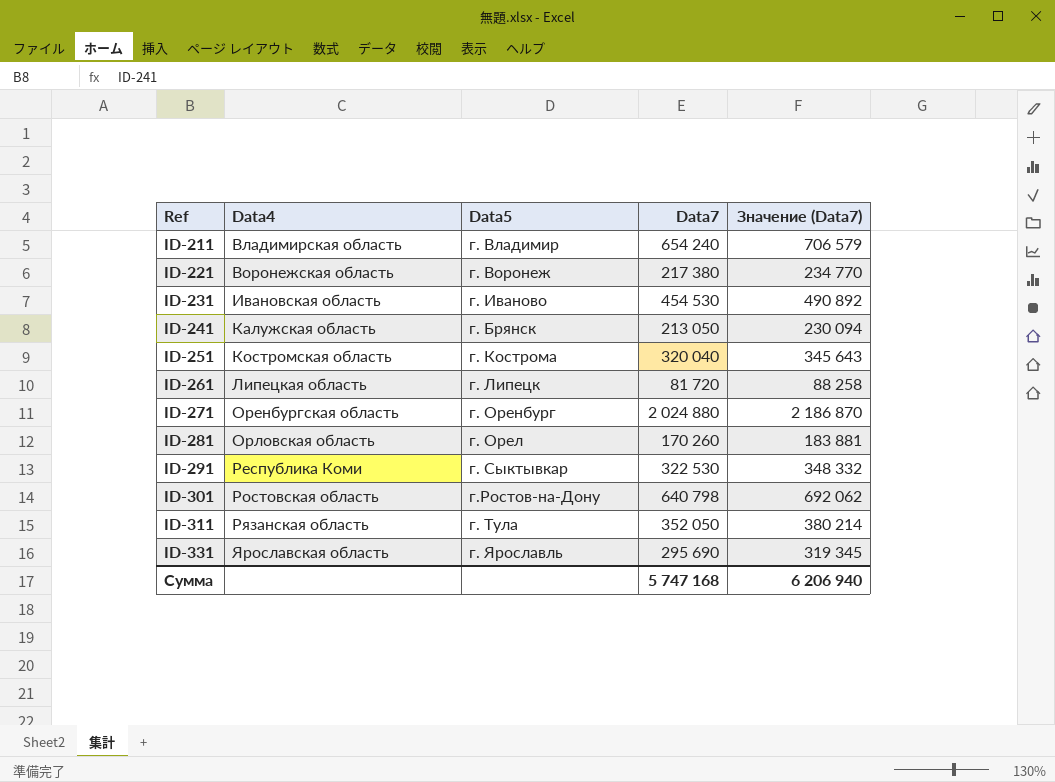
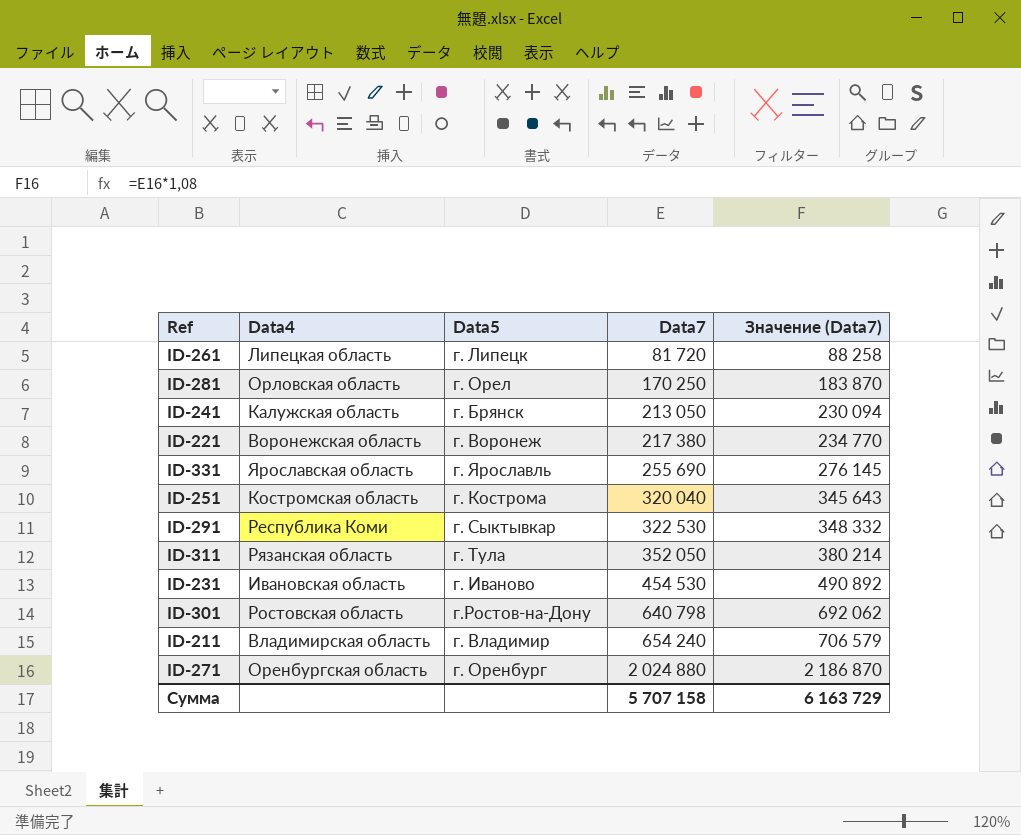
row order: Ref ascending -> Data7 ascending
ID-281 | Data7: 170 260 -> 170 250
ID-281 | Значение (Data7): 183 881 -> 183 870
ID-331 | Data7: 295 690 -> 255 690
ID-331 | Значение (Data7): 319 345 -> 276 145
Сумма | Data7: 5 747 168 -> 5 707 158
Сумма | Значение (Data7): 6 206 940 -> 6 163 729

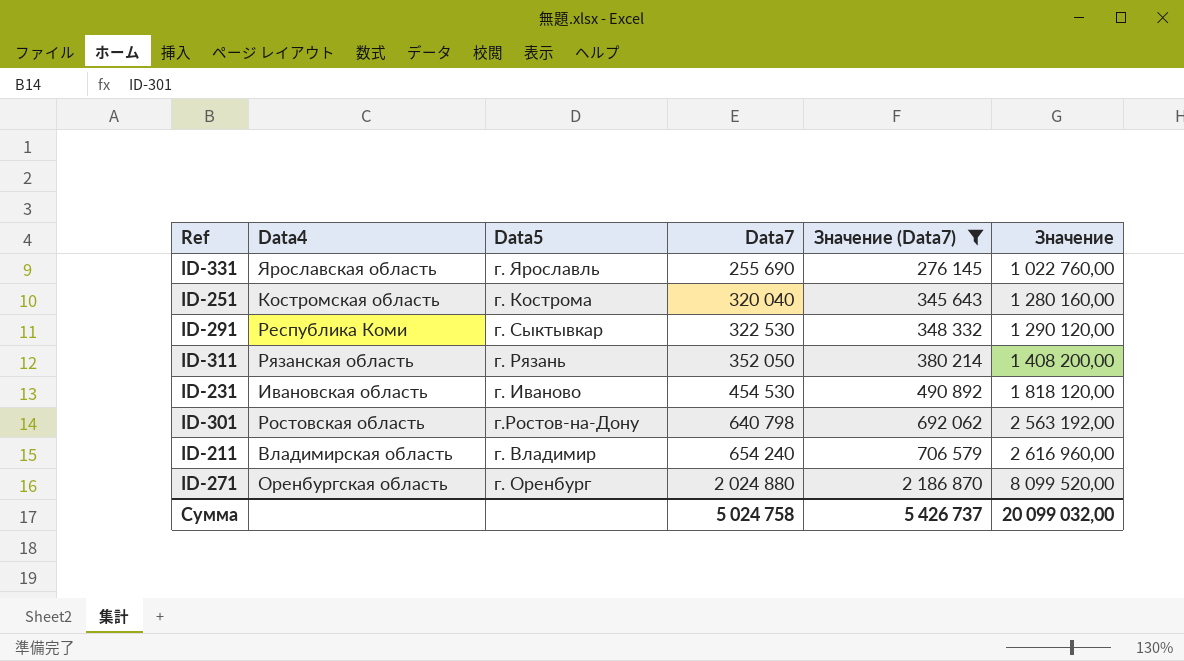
filter: none -> Значение (Data7) >= 276 145
column Значение | formula: none -> [Data7] * 4
ID-311 | Data5: г. Тула -> г. Рязань
Сумма | Data7: 5 707 158 -> 5 024 758
Сумма | Значение (Data7): 6 163 729 -> 5 426 737

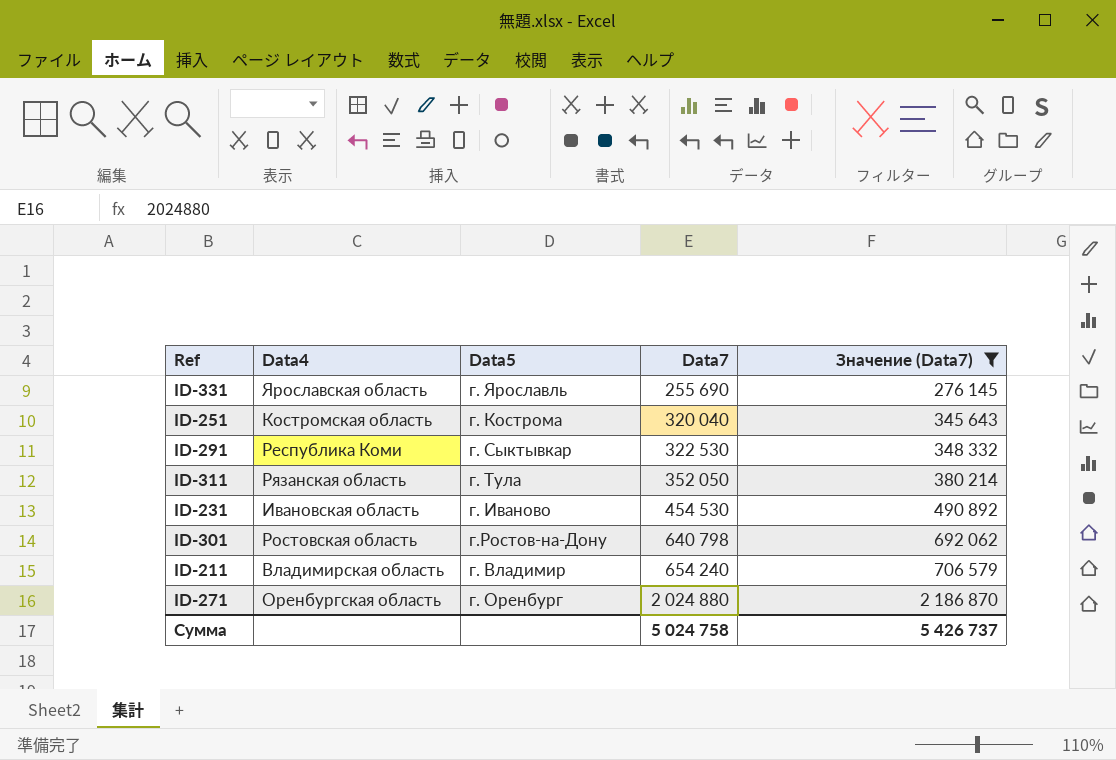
column Значение | formula: [Data7] * 4 -> none
ID-311 | Data5: г. Рязань -> г. Тула

